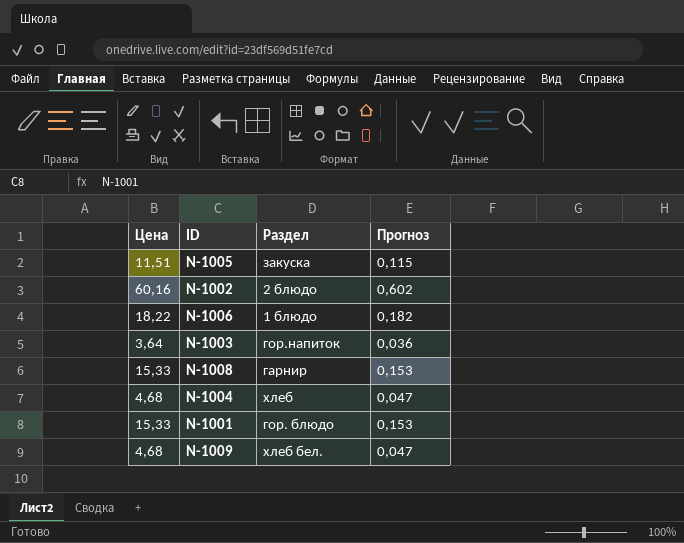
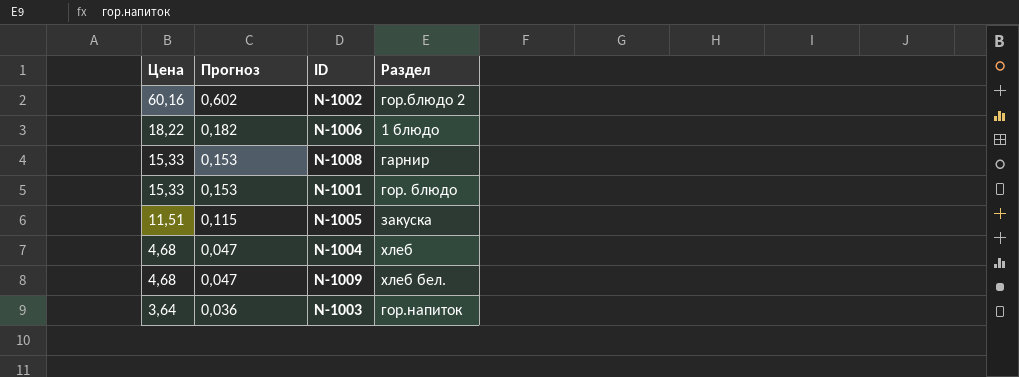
row order: none -> Цена descending
column Прогноз | position: 4 -> 2
N-1002 | Раздел: 2 блюдо -> гор.блюдо 2

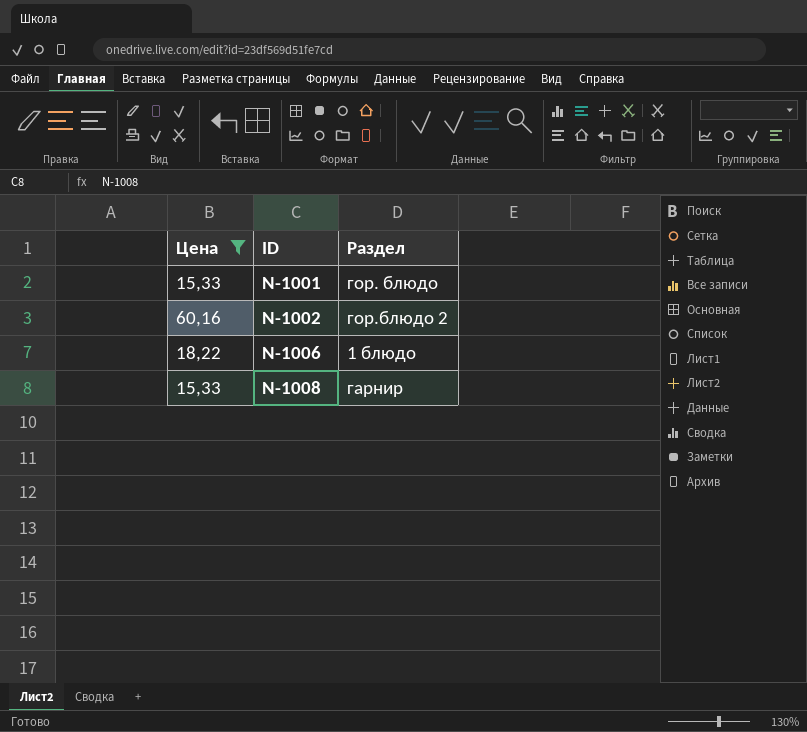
filter: none -> Цена >= 15,33
row order: Цена descending -> ID ascending
column Прогноз | formula: [Цена] * 0,01 -> none

